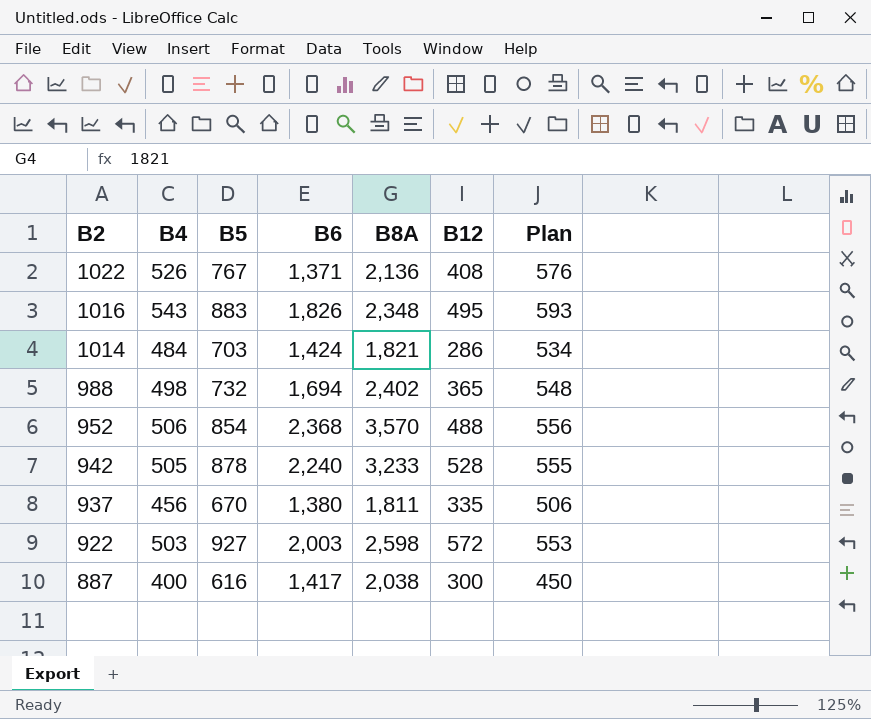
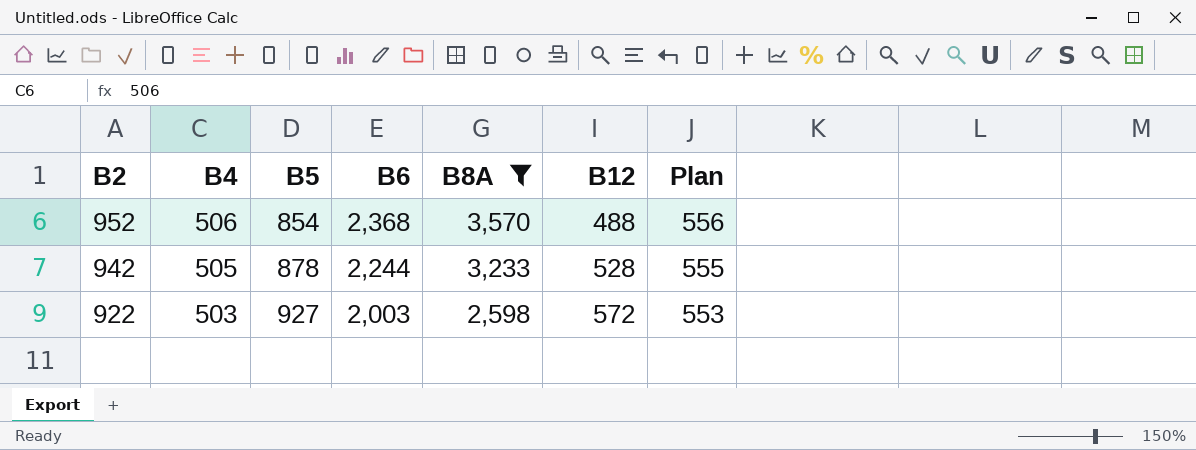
filter: none -> B8A >= 2,598
942 | B6: 2,240 -> 2,244

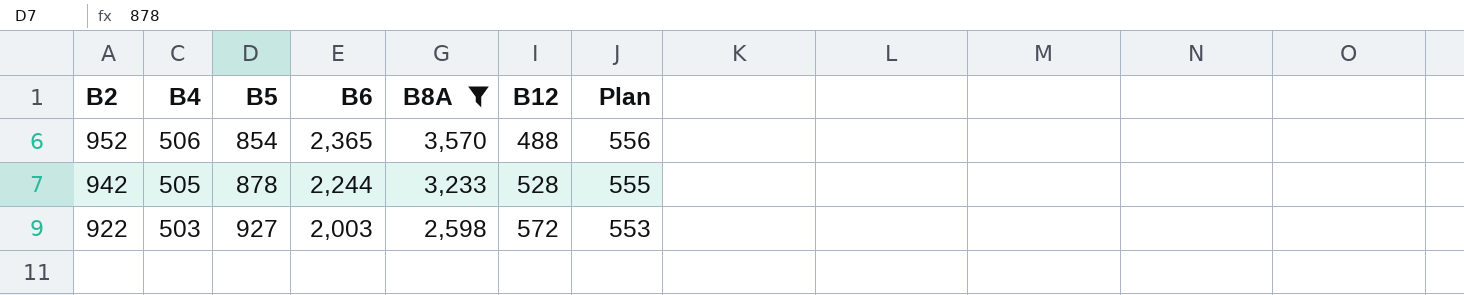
952 | B6: 2,368 -> 2,365

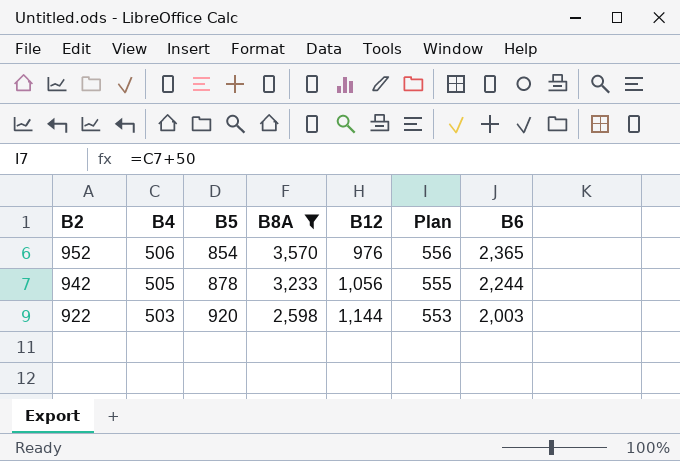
column B6 | position: 4 -> 7
952 | B12: 488 -> 976
942 | B12: 528 -> 1,056
922 | B5: 927 -> 920
922 | B12: 572 -> 1,144

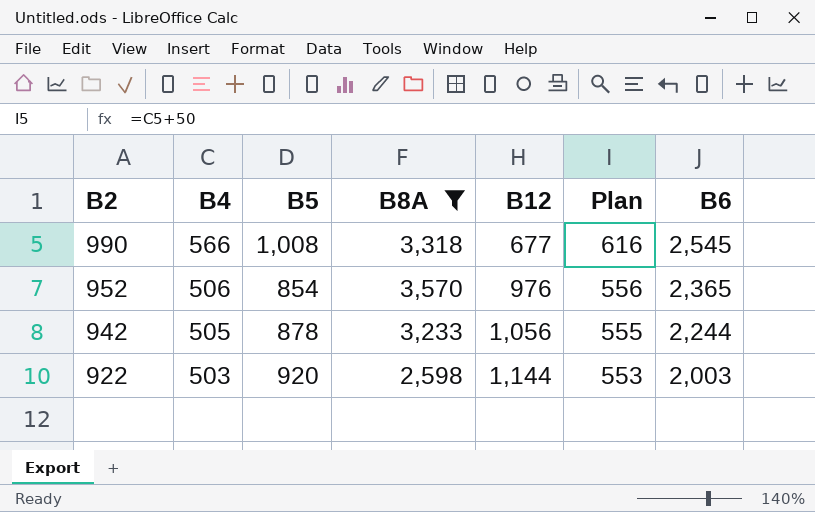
row 990: none -> 566 | 1,008 | 3,318 | 677 | 616 | 2,545

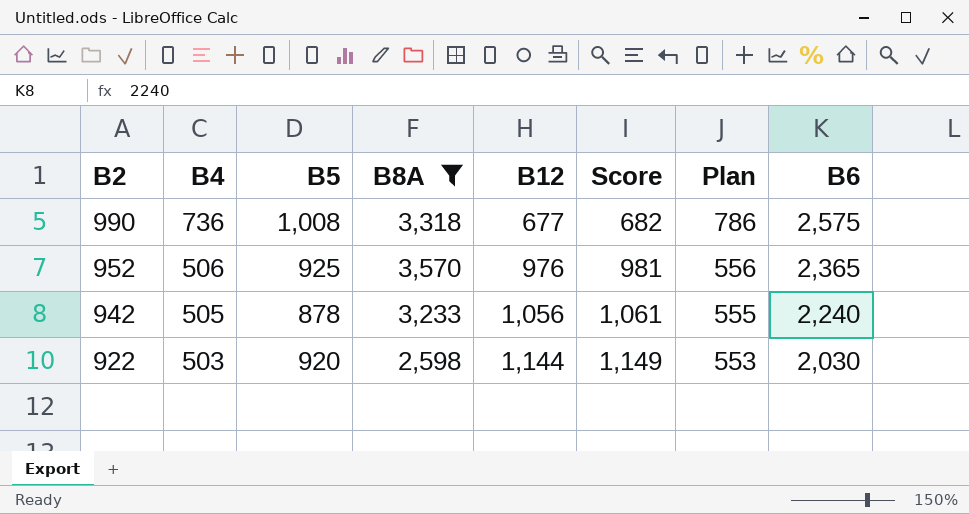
column Score | formula: none -> [B12] + 5
990 | B4: 566 -> 736
990 | Plan: 616 -> 786
990 | B6: 2,545 -> 2,575
952 | B5: 854 -> 925
942 | B6: 2,244 -> 2,240
922 | B6: 2,003 -> 2,030

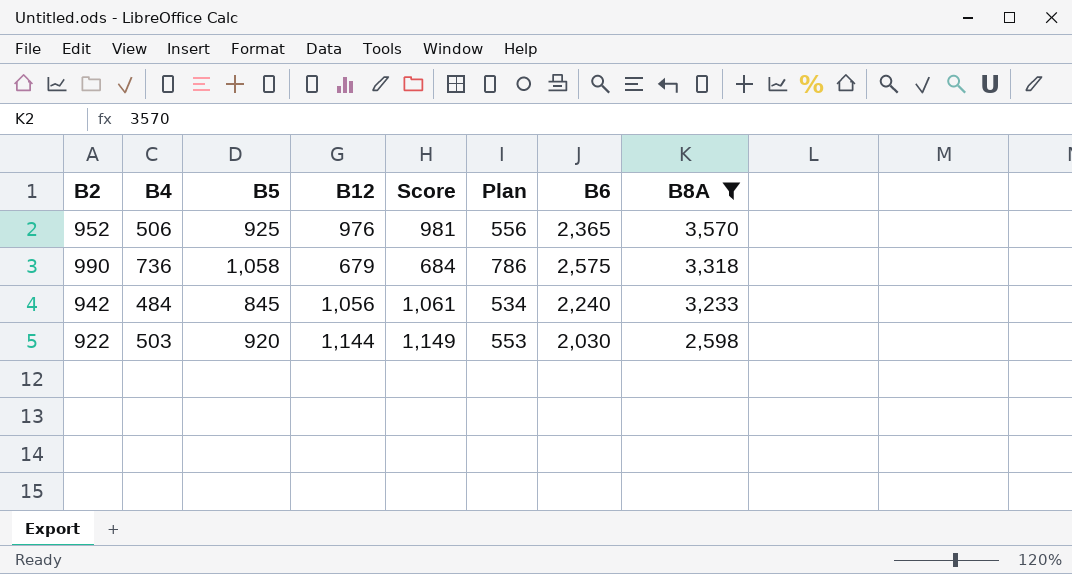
row order: B2 descending -> B8A descending
column B8A | position: 4 -> 8
990 | B5: 1,008 -> 1,058
990 | B12: 677 -> 679
990 | Score: 682 -> 684
942 | B4: 505 -> 484
942 | B5: 878 -> 845
942 | Plan: 555 -> 534

